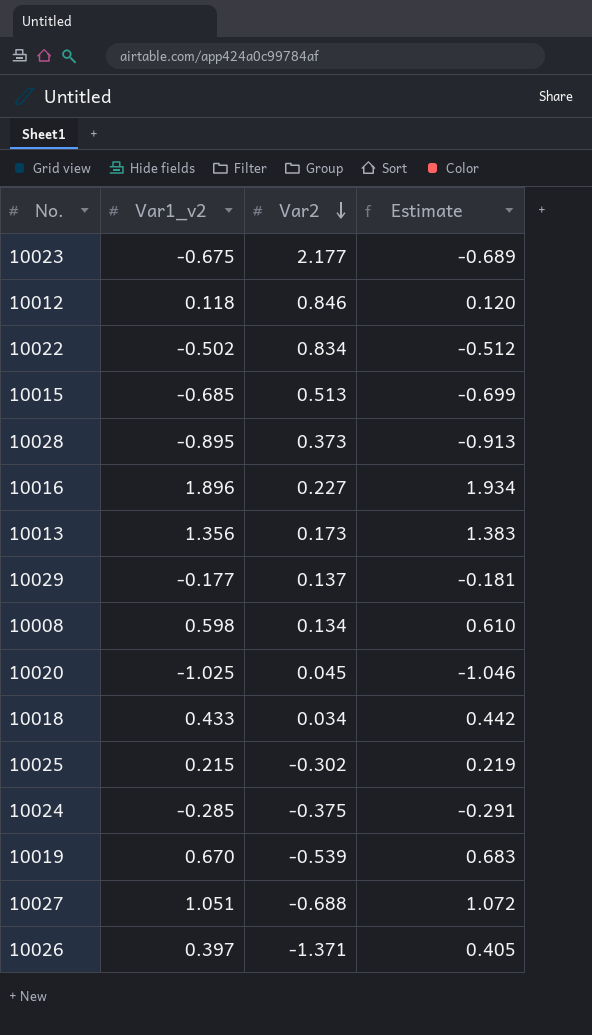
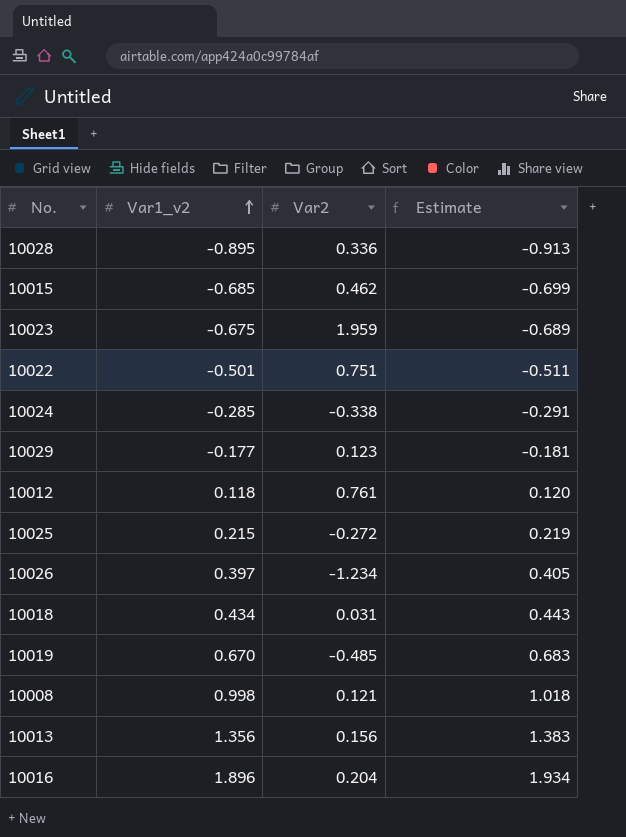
row order: Var2 descending -> Var1_v2 ascending
row 10020: -1.025 | 0.045 | -1.046 -> none
row 10027: 1.051 | -0.688 | 1.072 -> none
10028 | Var2: 0.373 -> 0.336
10015 | Var2: 0.513 -> 0.462
10023 | Var2: 2.177 -> 1.959
10022 | Var1_v2: -0.502 -> -0.501
10022 | Var2: 0.834 -> 0.751
10022 | Estimate: -0.512 -> -0.511
10024 | Var2: -0.375 -> -0.338
10029 | Var2: 0.137 -> 0.123
10012 | Var2: 0.846 -> 0.761
10025 | Var2: -0.302 -> -0.272
10026 | Var2: -1.371 -> -1.234
10018 | Var1_v2: 0.433 -> 0.434
10018 | Var2: 0.034 -> 0.031
10018 | Estimate: 0.442 -> 0.443
10019 | Var2: -0.539 -> -0.485
10008 | Var1_v2: 0.598 -> 0.998
10008 | Var2: 0.134 -> 0.121
10008 | Estimate: 0.610 -> 1.018
10013 | Var2: 0.173 -> 0.156
10016 | Var2: 0.227 -> 0.204

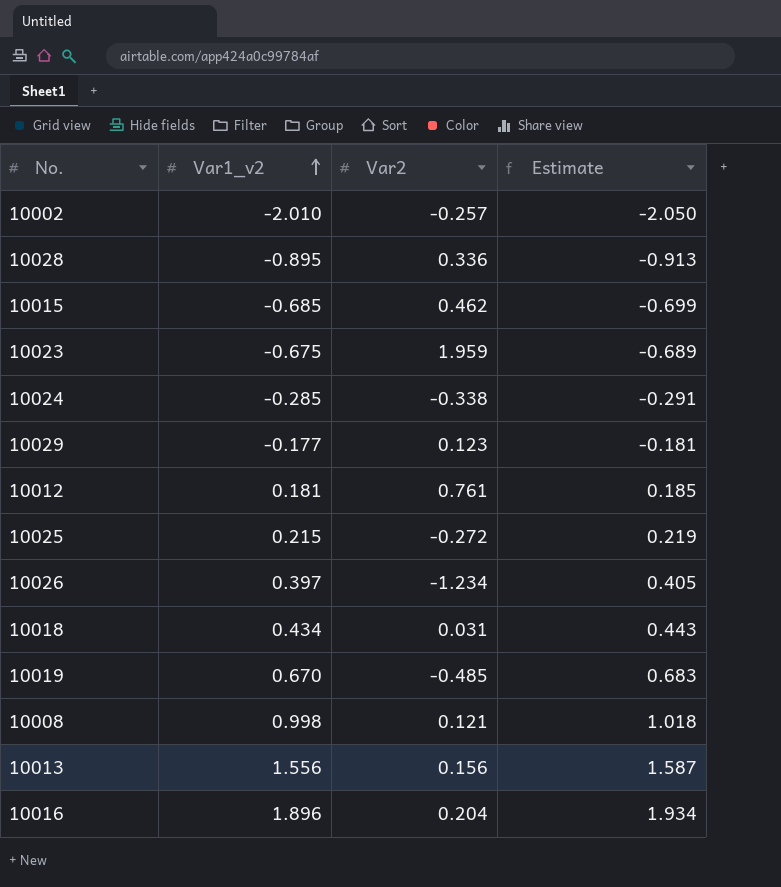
row 10022: -0.501 | 0.751 | -0.511 -> none
row 10002: none -> -2.010 | -0.257 | -2.050
10012 | Var1_v2: 0.118 -> 0.181
10012 | Estimate: 0.120 -> 0.185
10013 | Var1_v2: 1.356 -> 1.556
10013 | Estimate: 1.383 -> 1.587

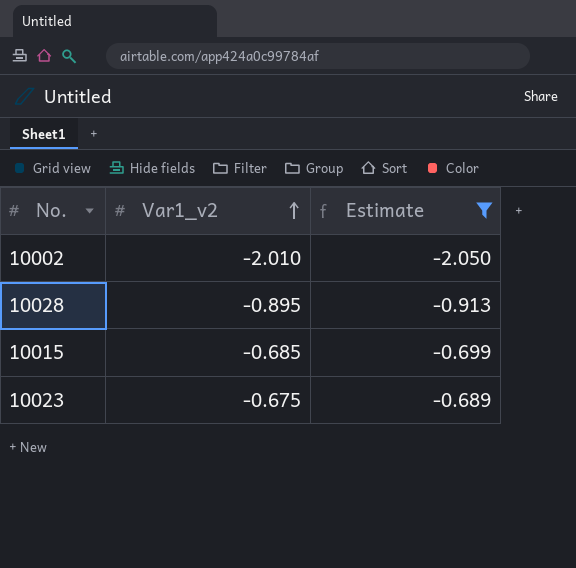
filter: none -> Estimate <= -0.689
column Var2 | position: 3 -> none

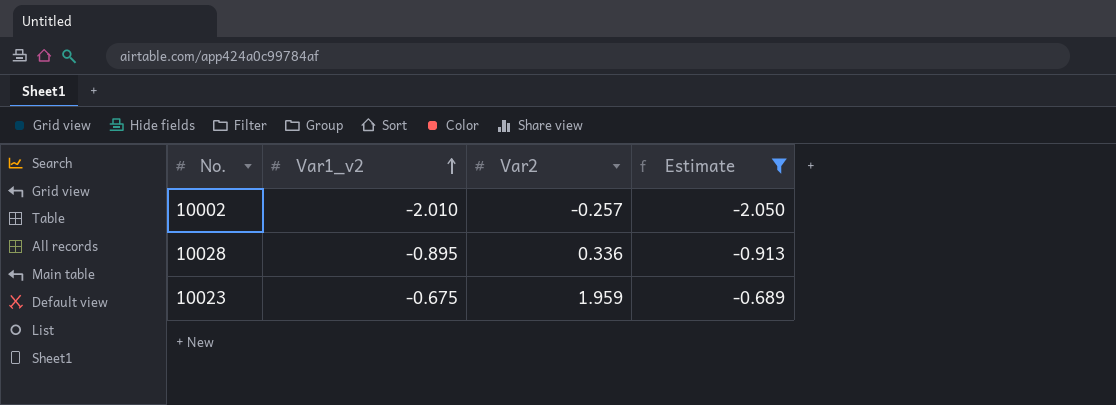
column Var2 | position: none -> 3
row 10015: -0.685 | -0.699 -> none

